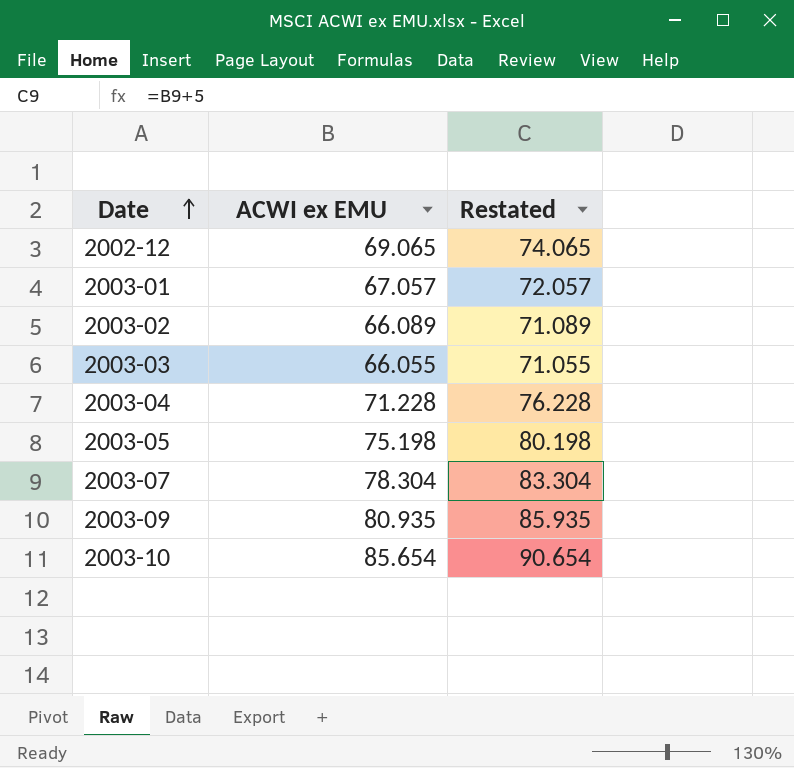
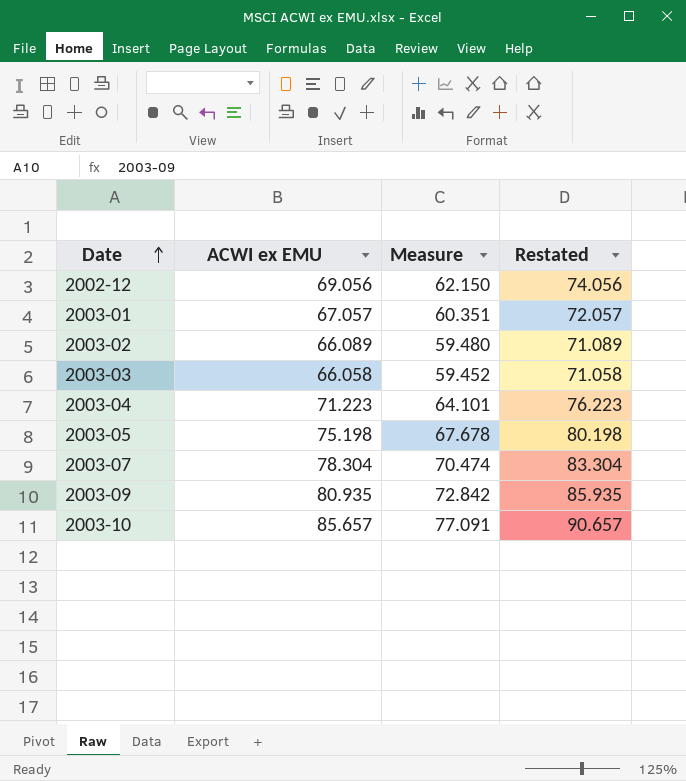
column Measure | formula: none -> [ACWI ex EMU] * 0.9
2002-12 | ACWI ex EMU: 69.065 -> 69.056
2002-12 | Restated: 74.065 -> 74.056
2003-03 | ACWI ex EMU: 66.055 -> 66.058
2003-03 | Restated: 71.055 -> 71.058
2003-04 | ACWI ex EMU: 71.228 -> 71.223
2003-04 | Restated: 76.228 -> 76.223
2003-10 | ACWI ex EMU: 85.654 -> 85.657
2003-10 | Restated: 90.654 -> 90.657

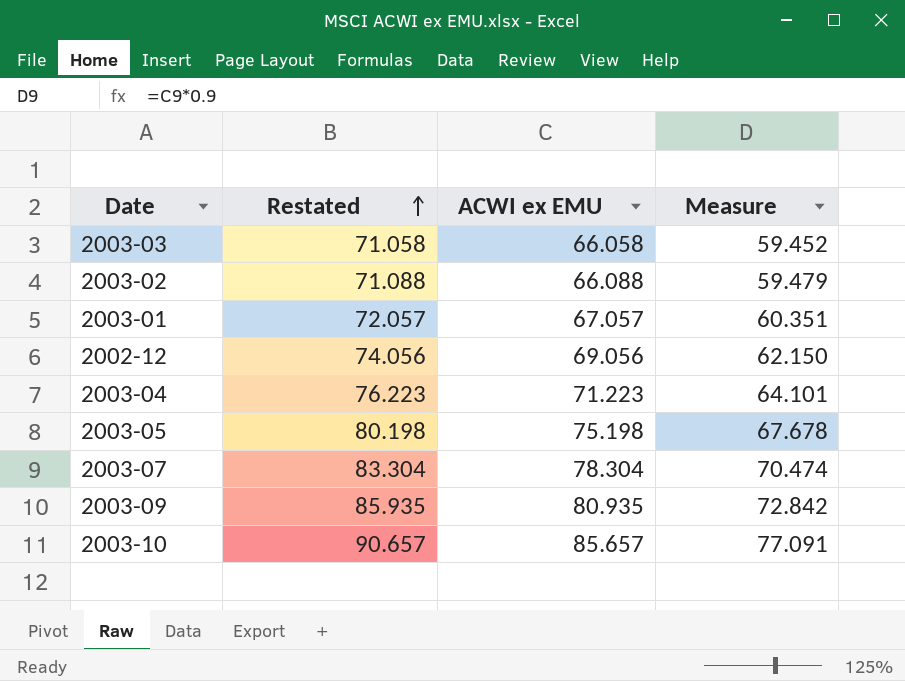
row order: Date ascending -> Restated ascending
column Restated | position: 4 -> 2
2003-02 | Restated: 71.089 -> 71.088
2003-02 | ACWI ex EMU: 66.089 -> 66.088
2003-02 | Measure: 59.480 -> 59.479

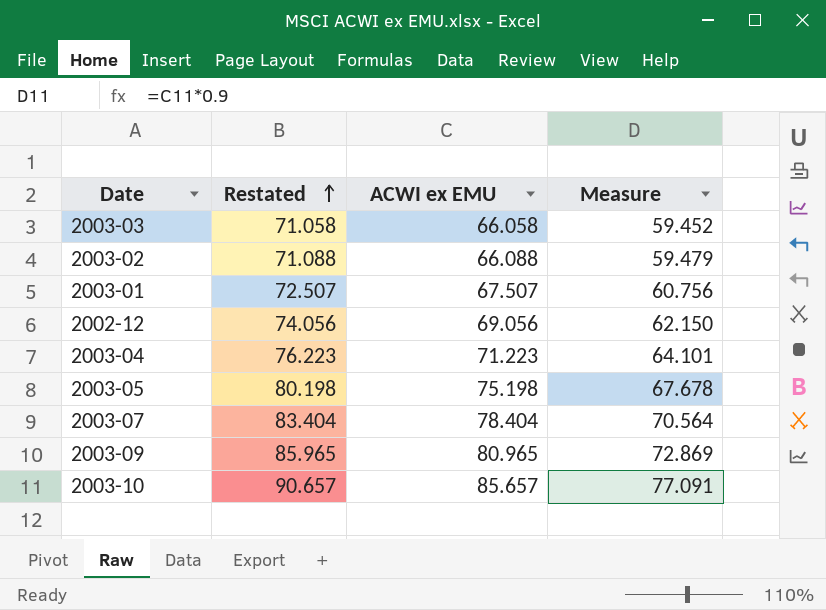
2003-01 | Restated: 72.057 -> 72.507
2003-01 | ACWI ex EMU: 67.057 -> 67.507
2003-01 | Measure: 60.351 -> 60.756
2003-07 | Restated: 83.304 -> 83.404
2003-07 | ACWI ex EMU: 78.304 -> 78.404
2003-07 | Measure: 70.474 -> 70.564
2003-09 | Restated: 85.935 -> 85.965
2003-09 | ACWI ex EMU: 80.935 -> 80.965
2003-09 | Measure: 72.842 -> 72.869

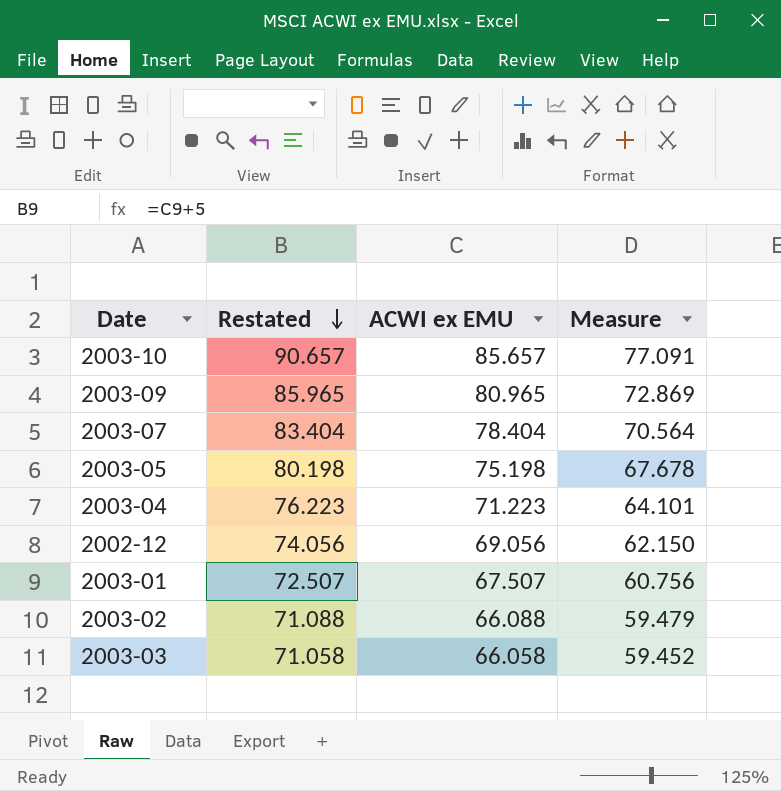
row order: Restated ascending -> Restated descending

